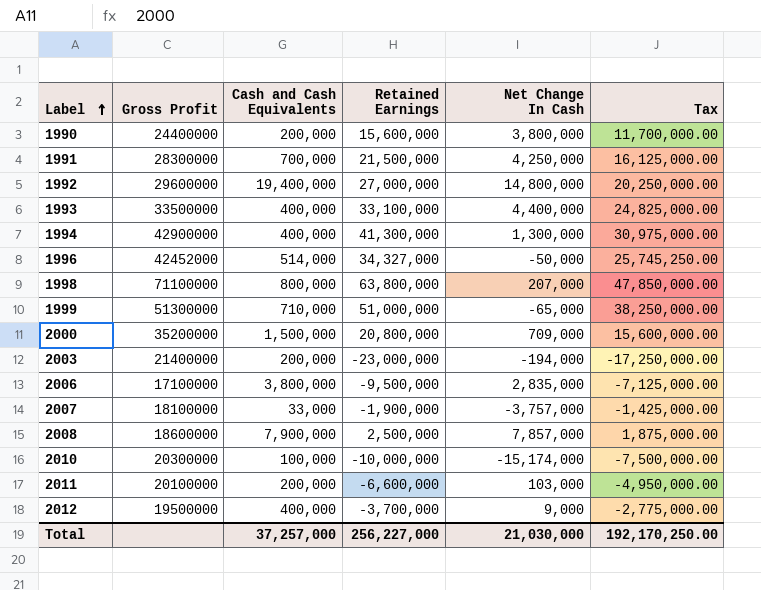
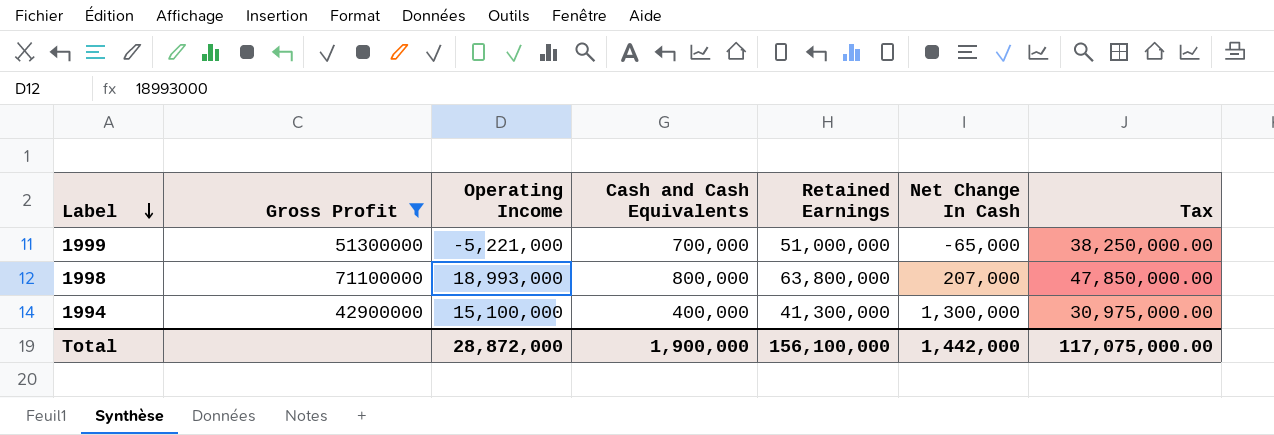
filter: none -> Gross Profit >= 42900000
row order: Label ascending -> Label descending
column Operating Income | position: none -> 3
1999 | Cash and Cash Equivalents: 710,000 -> 700,000
Total | Cash and Cash Equivalents: 37,257,000 -> 1,900,000
Total | Retained Earnings: 256,227,000 -> 156,100,000
Total | Net Change In Cash: 21,030,000 -> 1,442,000
Total | Tax: 192,170,250.00 -> 117,075,000.00

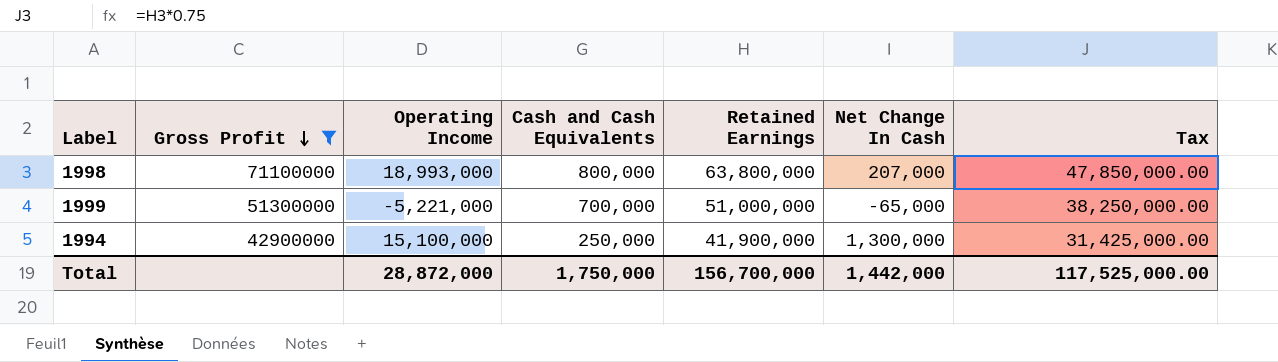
row order: Label descending -> Gross Profit descending
1994 | Cash and Cash Equivalents: 400,000 -> 250,000
1994 | Retained Earnings: 41,300,000 -> 41,900,000
1994 | Tax: 30,975,000.00 -> 31,425,000.00
Total | Cash and Cash Equivalents: 1,900,000 -> 1,750,000
Total | Retained Earnings: 156,100,000 -> 156,700,000
Total | Tax: 117,075,000.00 -> 117,525,000.00

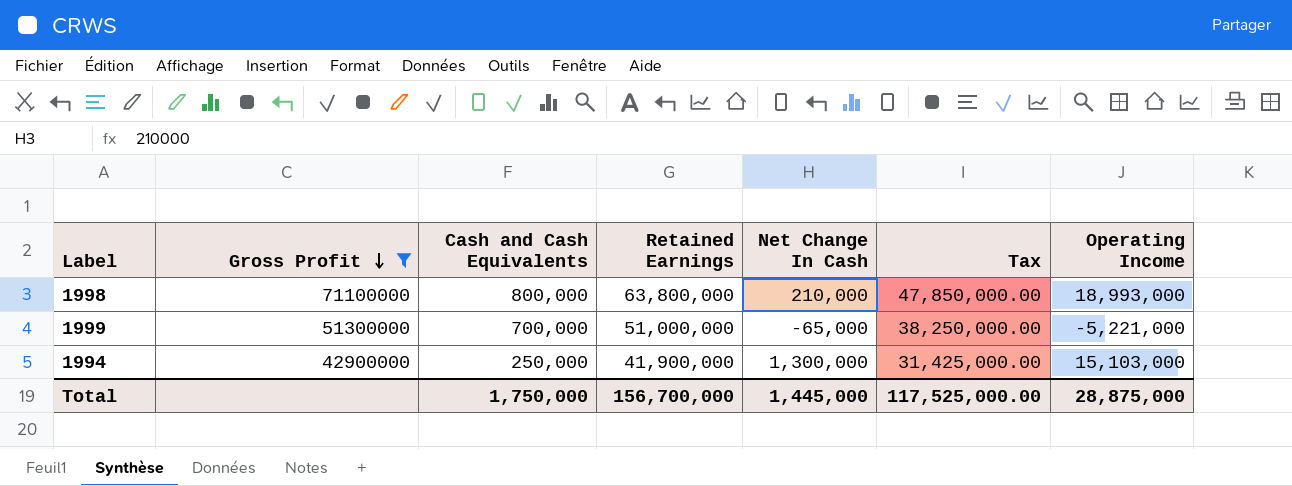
column Operating Income | position: 3 -> 7
1998 | Net Change In Cash: 207,000 -> 210,000
1994 | Operating Income: 15,100,000 -> 15,103,000
Total | Net Change In Cash: 1,442,000 -> 1,445,000
Total | Operating Income: 28,872,000 -> 28,875,000

